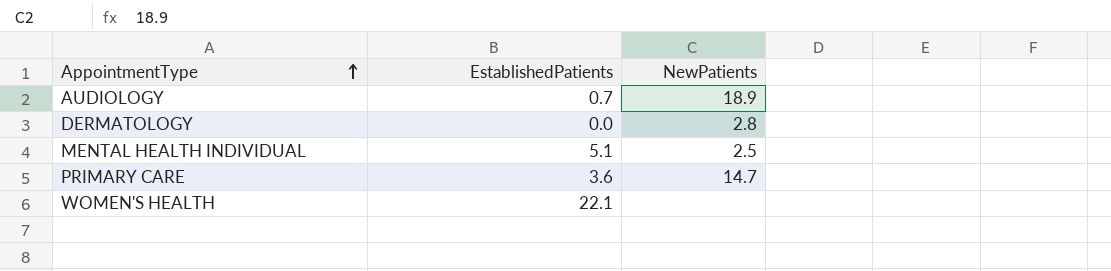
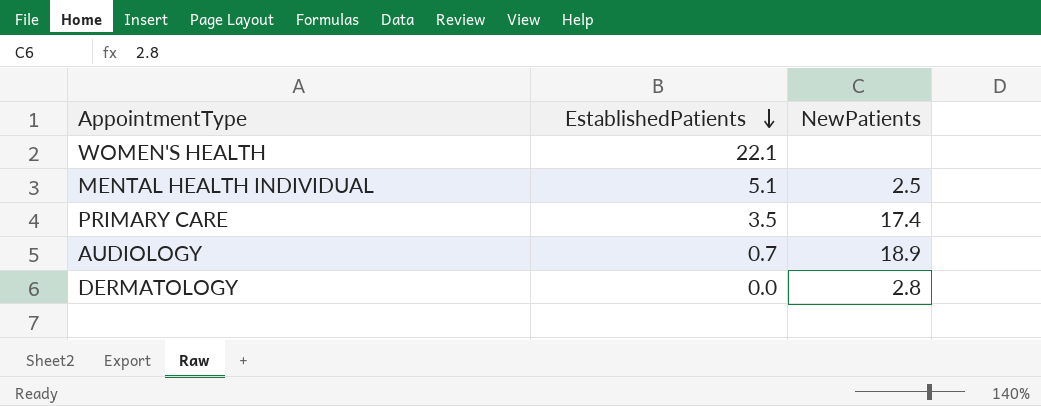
row order: AppointmentType ascending -> EstablishedPatients descending
PRIMARY CARE | EstablishedPatients: 3.6 -> 3.5
PRIMARY CARE | NewPatients: 14.7 -> 17.4

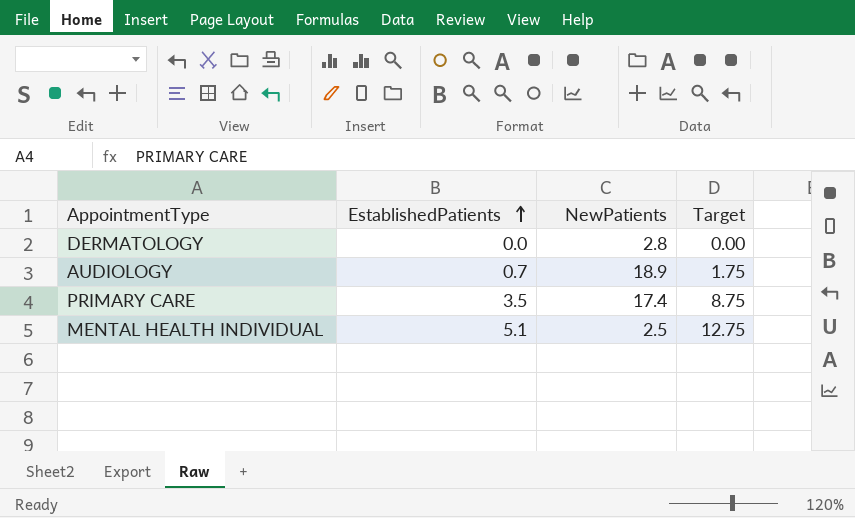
row order: EstablishedPatients descending -> EstablishedPatients ascending
column Target | formula: none -> [EstablishedPatients] * 2.5
row WOMEN'S HEALTH: 22.1 | none -> none

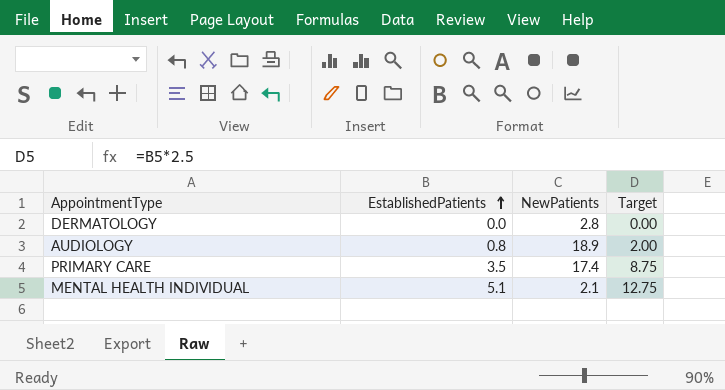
AUDIOLOGY | EstablishedPatients: 0.7 -> 0.8
AUDIOLOGY | Target: 1.75 -> 2.00
MENTAL HEALTH INDIVIDUAL | NewPatients: 2.5 -> 2.1

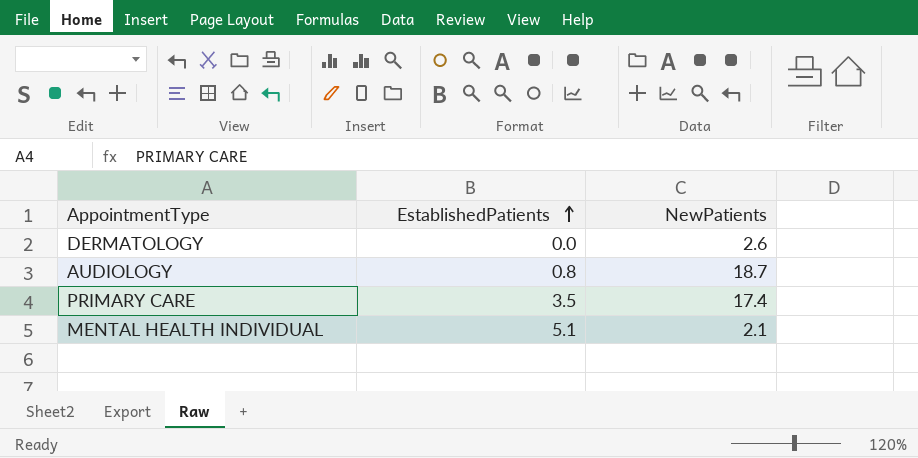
column Target | formula: [EstablishedPatients] * 2.5 -> none
DERMATOLOGY | NewPatients: 2.8 -> 2.6
AUDIOLOGY | NewPatients: 18.9 -> 18.7

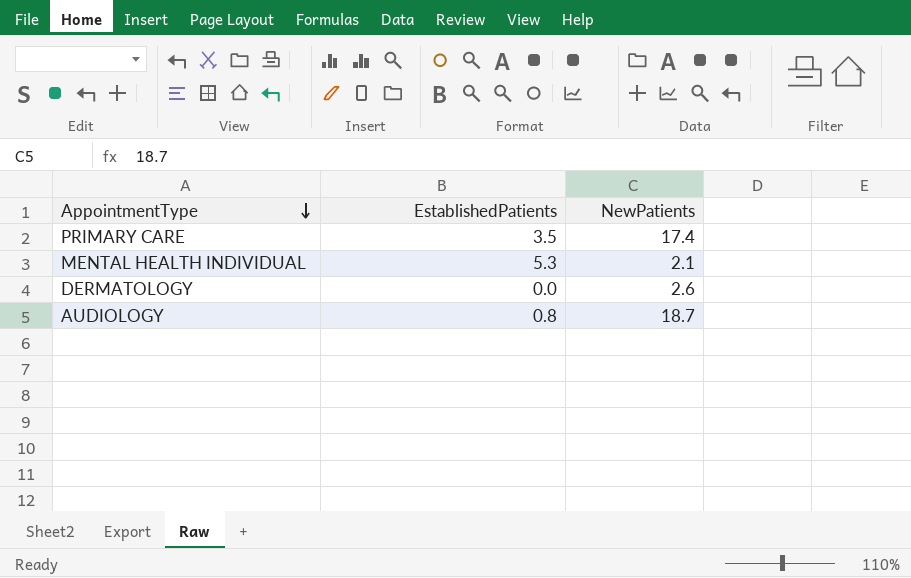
row order: EstablishedPatients ascending -> AppointmentType descending
MENTAL HEALTH INDIVIDUAL | EstablishedPatients: 5.1 -> 5.3

